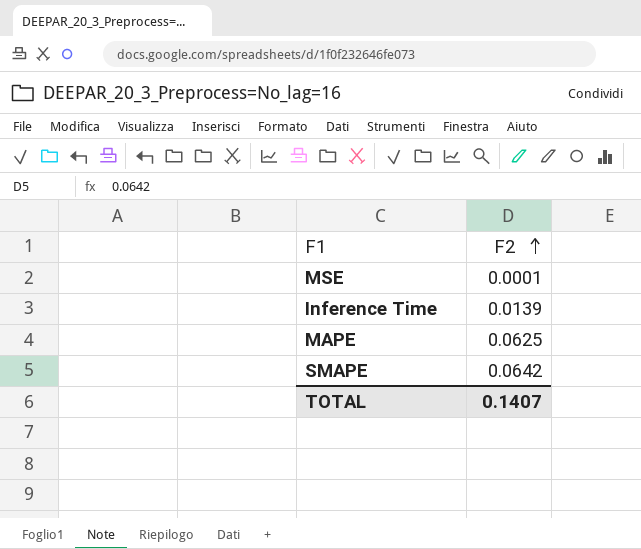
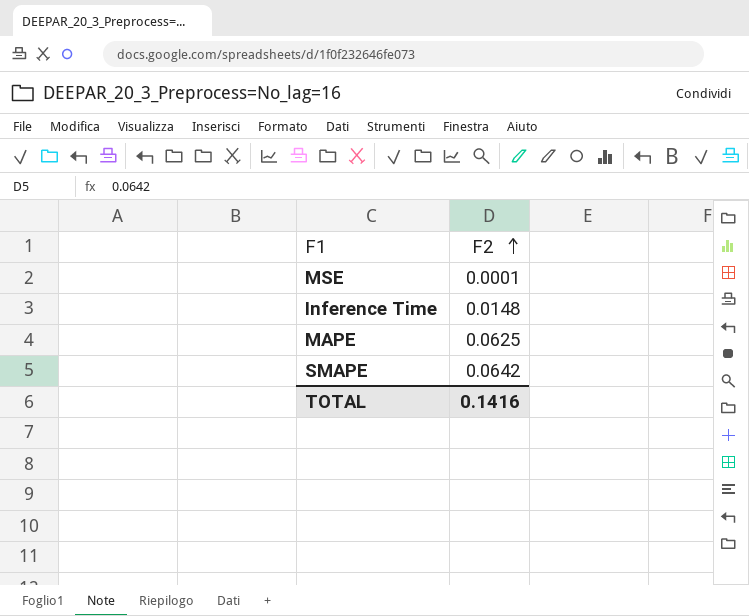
Inference Time | F2: 0.0139 -> 0.0148
TOTAL | F2: 0.1407 -> 0.1416

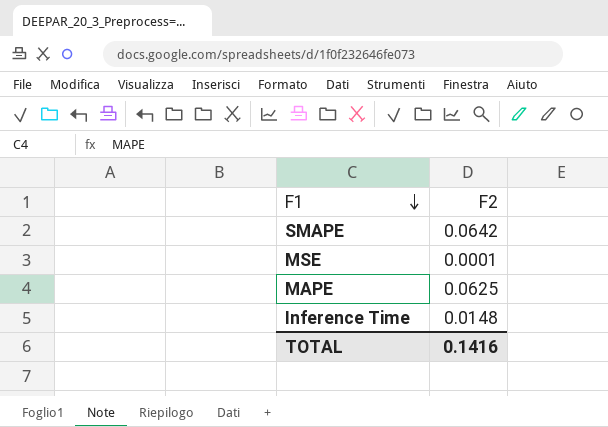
row order: F2 ascending -> F1 descending

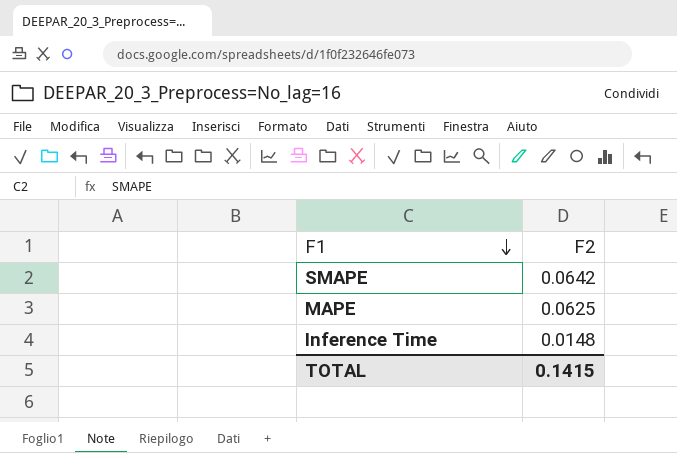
row MSE: 0.0001 -> none
TOTAL | F2: 0.1416 -> 0.1415

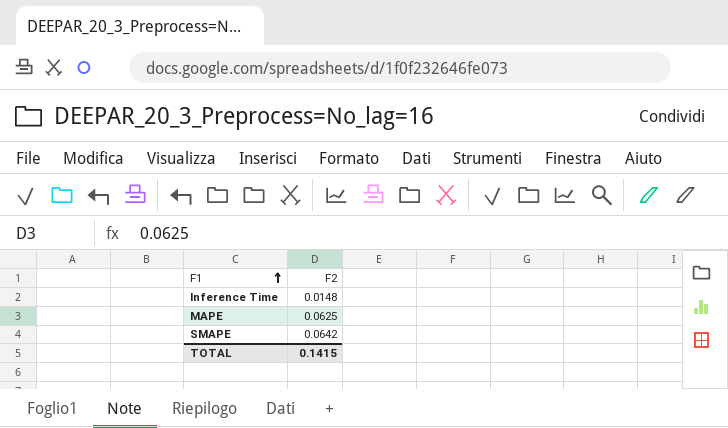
row order: F1 descending -> F1 ascending

